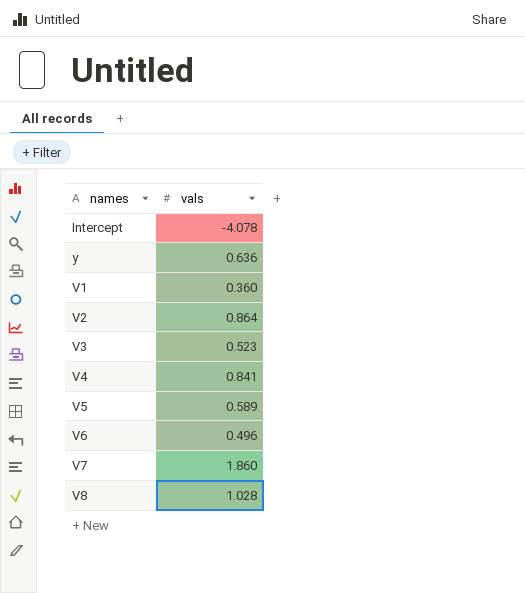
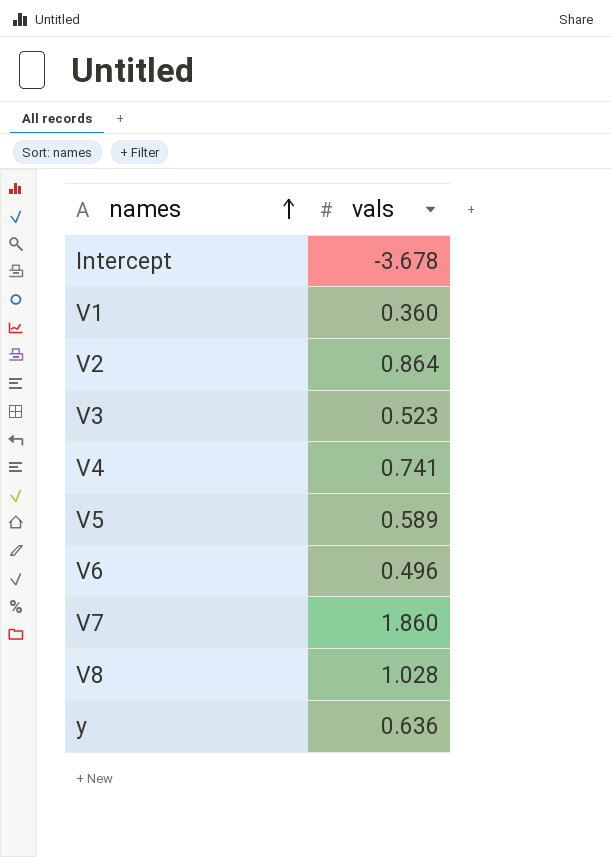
row order: none -> names ascending
Intercept | vals: -4.078 -> -3.678
V4 | vals: 0.841 -> 0.741

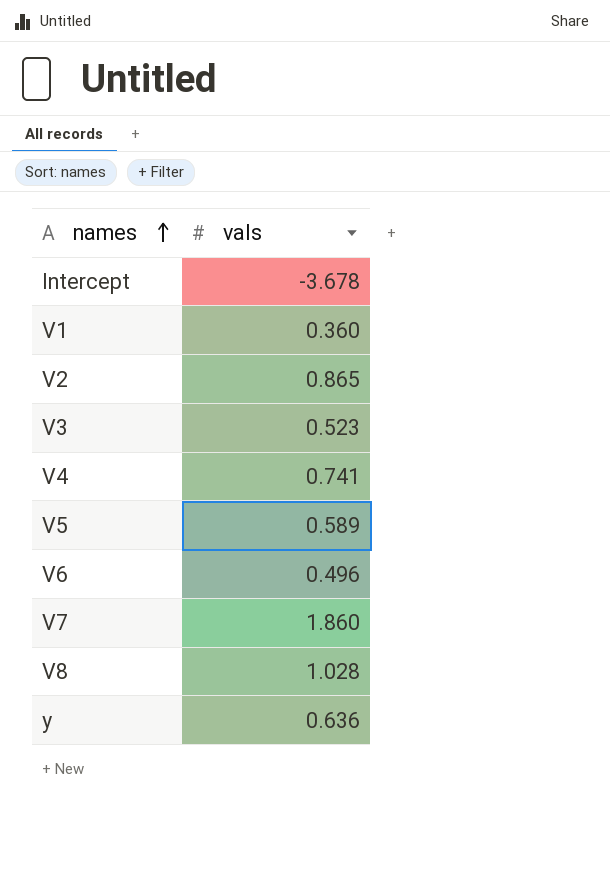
V2 | vals: 0.864 -> 0.865

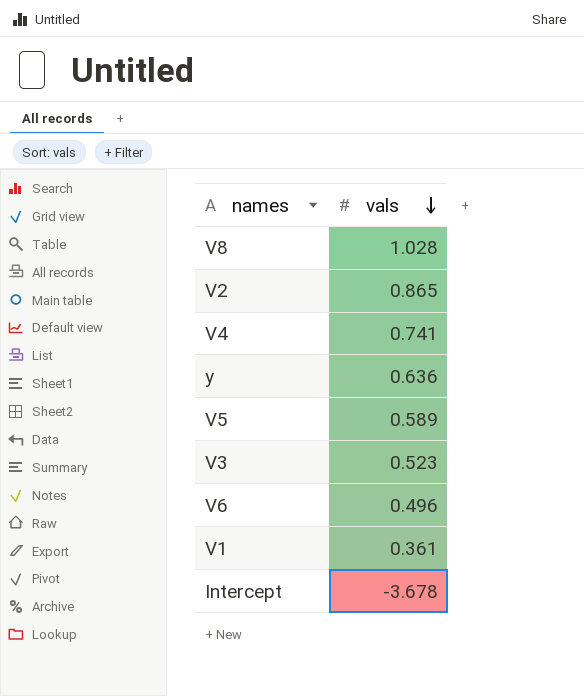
row order: names ascending -> vals descending
row V7: 1.860 -> none
V1 | vals: 0.360 -> 0.361

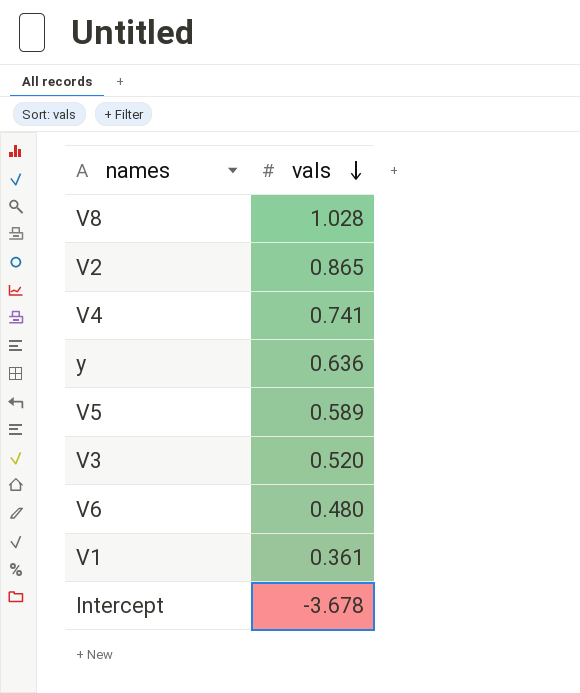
V3 | vals: 0.523 -> 0.520
V6 | vals: 0.496 -> 0.480

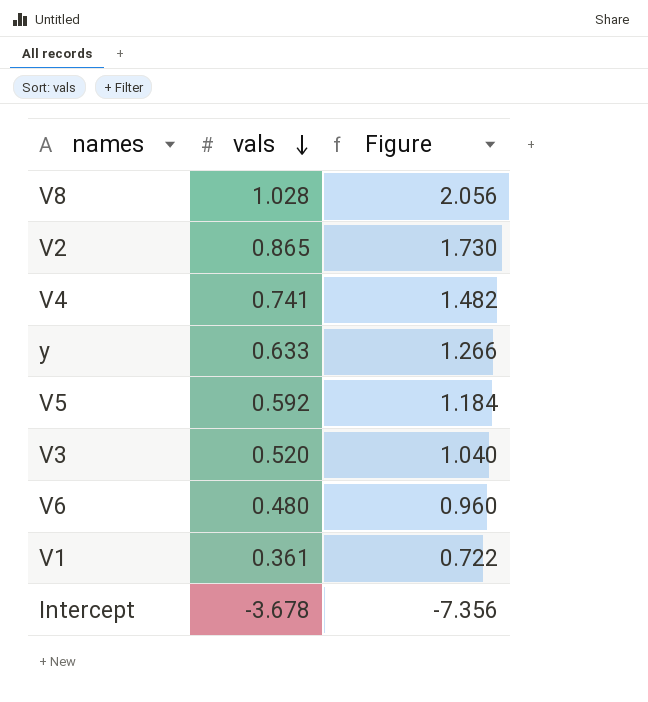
column Figure | formula: none -> [vals] * 2
y | vals: 0.636 -> 0.633
V5 | vals: 0.589 -> 0.592

